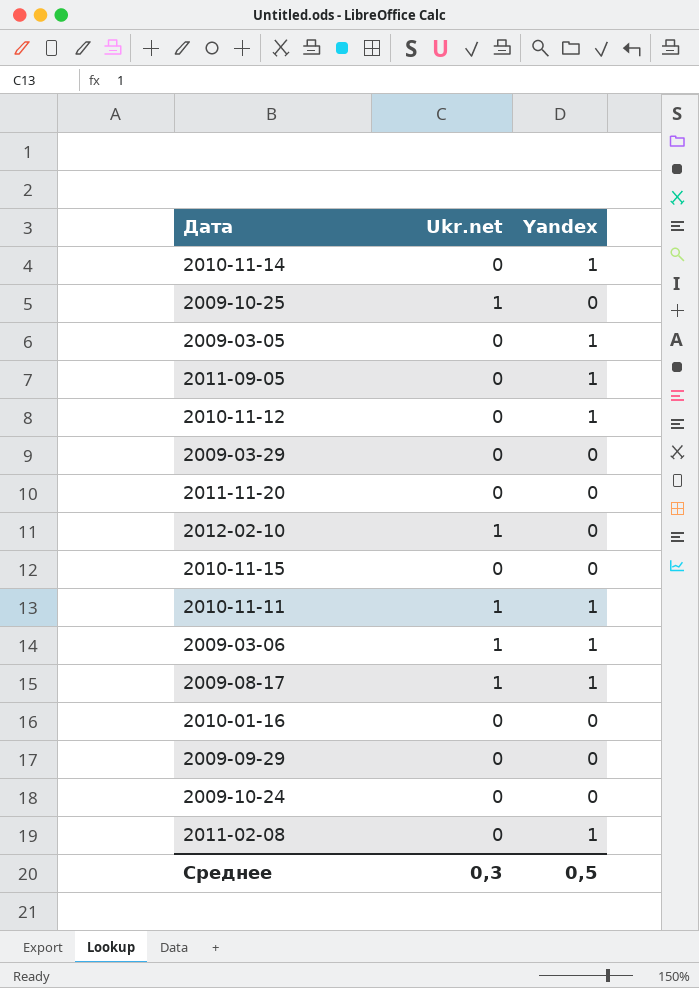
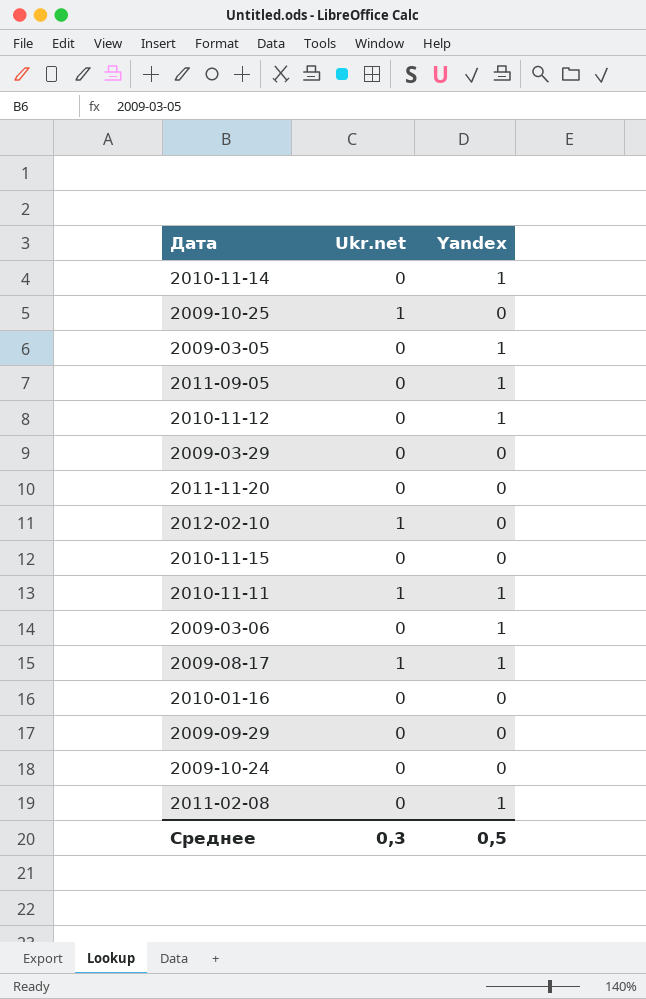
2009-03-06 | Ukr.net: 1 -> 0

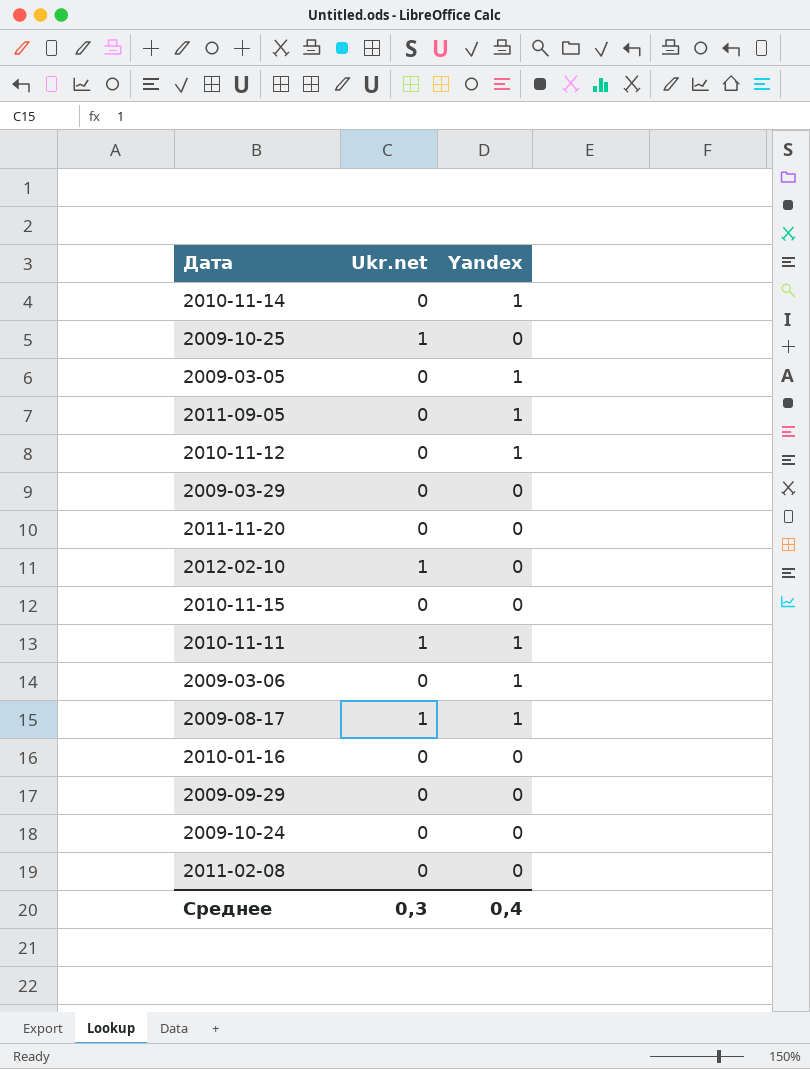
2011-02-08 | Yandex: 1 -> 0
Среднее | Yandex: 0,5 -> 0,4

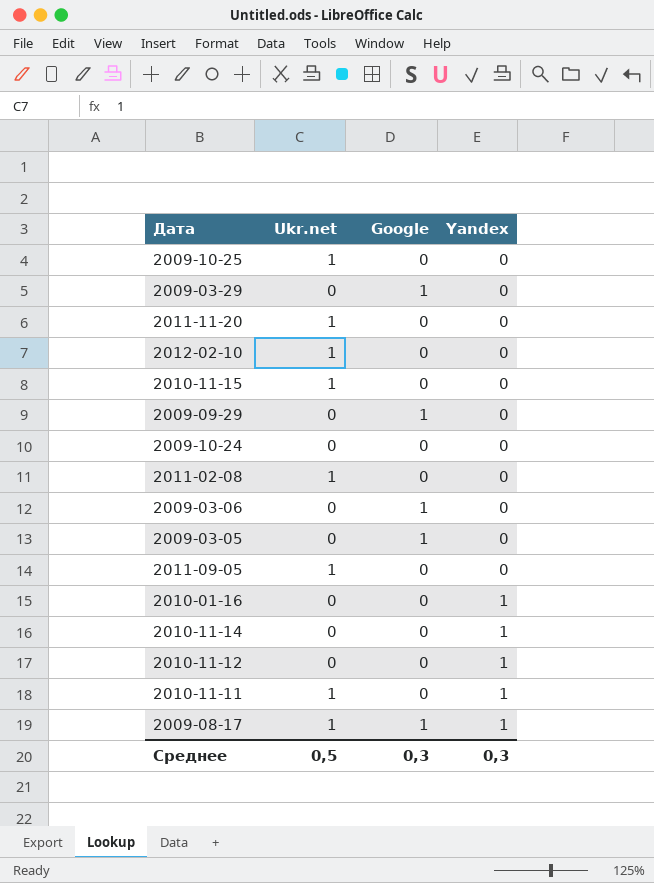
row order: none -> Yandex ascending
column Google | position: none -> 3
2011-11-20 | Ukr.net: 0 -> 1
2010-11-15 | Ukr.net: 0 -> 1
2011-02-08 | Ukr.net: 0 -> 1
2009-03-06 | Yandex: 1 -> 0
2009-03-05 | Yandex: 1 -> 0
2011-09-05 | Ukr.net: 0 -> 1
2011-09-05 | Yandex: 1 -> 0
2010-01-16 | Yandex: 0 -> 1
Среднее | Ukr.net: 0,3 -> 0,5
Среднее | Yandex: 0,4 -> 0,3

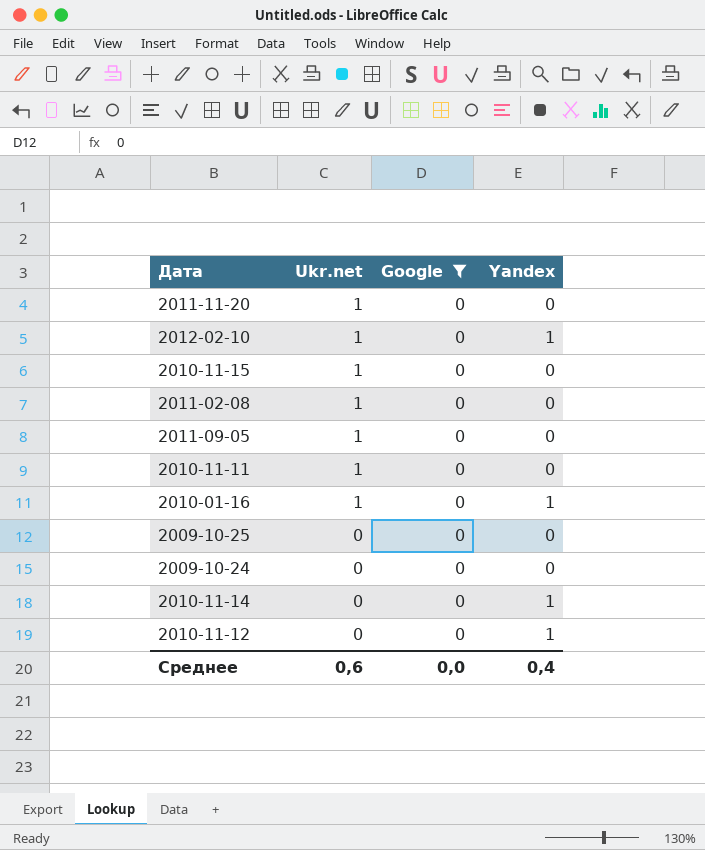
filter: none -> Google = 0
row order: Yandex ascending -> Ukr.net descending
2012-02-10 | Yandex: 0 -> 1
2010-11-11 | Yandex: 1 -> 0
2010-01-16 | Ukr.net: 0 -> 1
2009-10-25 | Ukr.net: 1 -> 0
Среднее | Ukr.net: 0,5 -> 0,6
Среднее | Google: 0,3 -> 0,0
Среднее | Yandex: 0,3 -> 0,4

